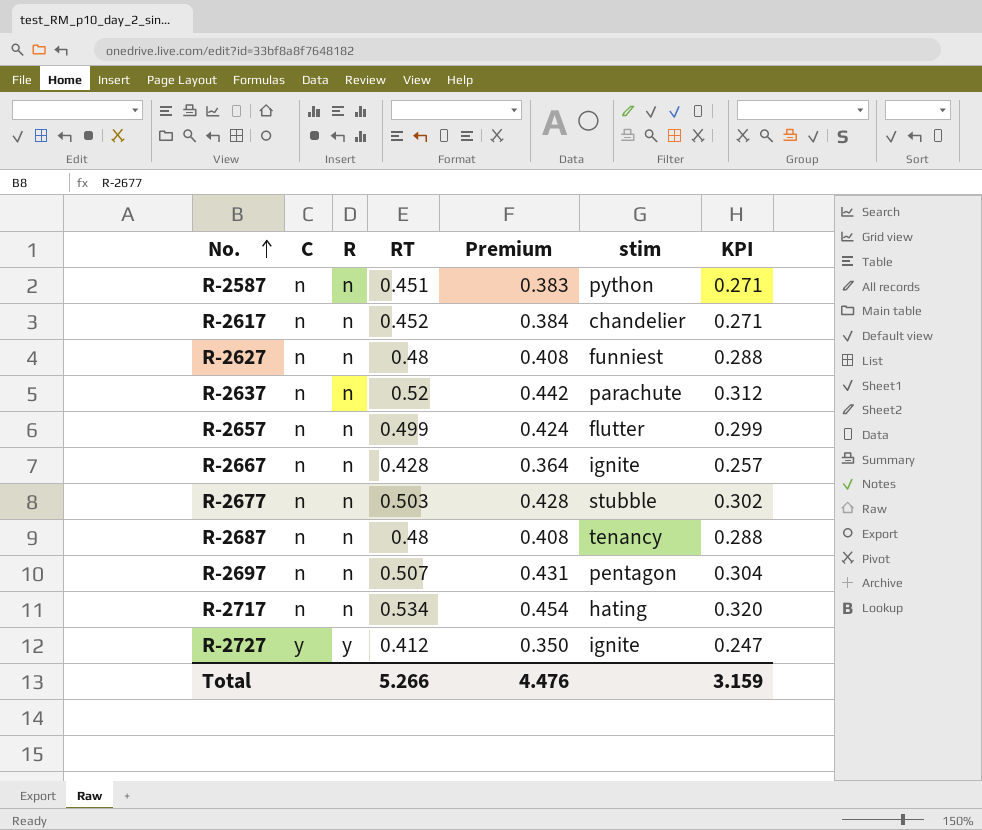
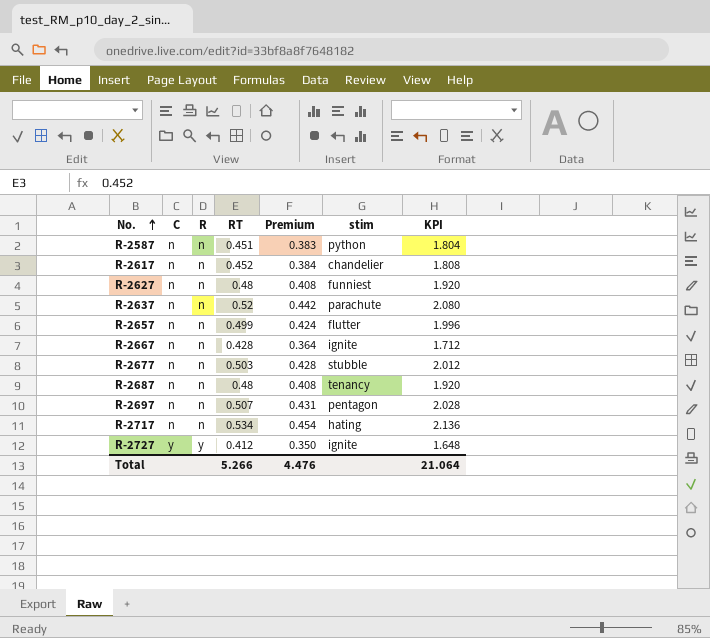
column KPI | formula: [RT] * 0.6 -> [RT] * 4
Total | KPI: 3.159 -> 21.064

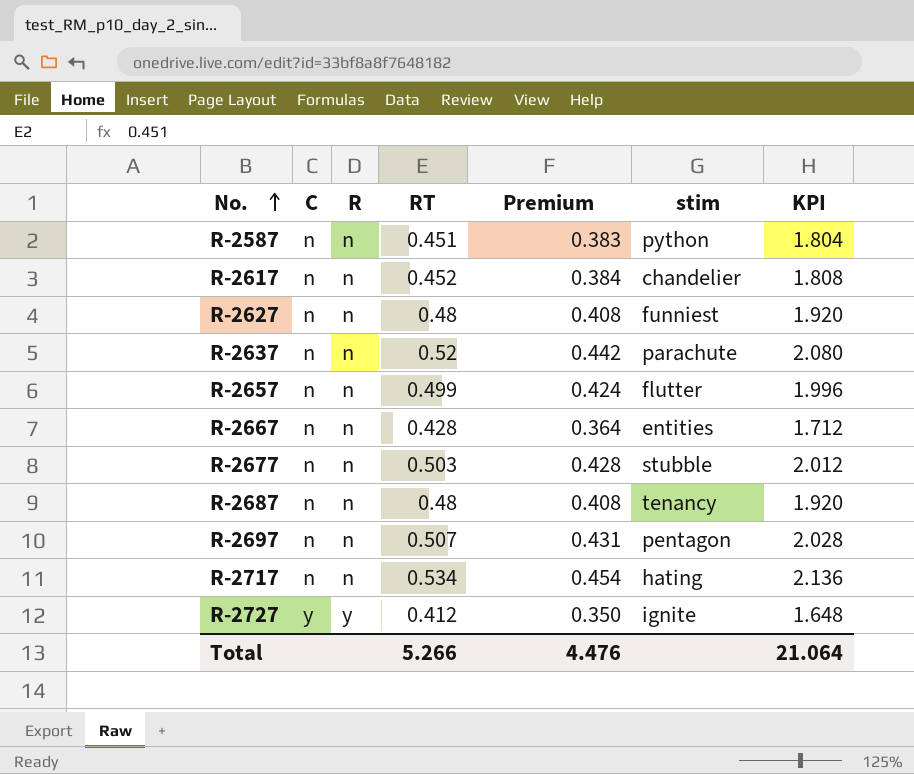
R-2667 | stim: ignite -> entities

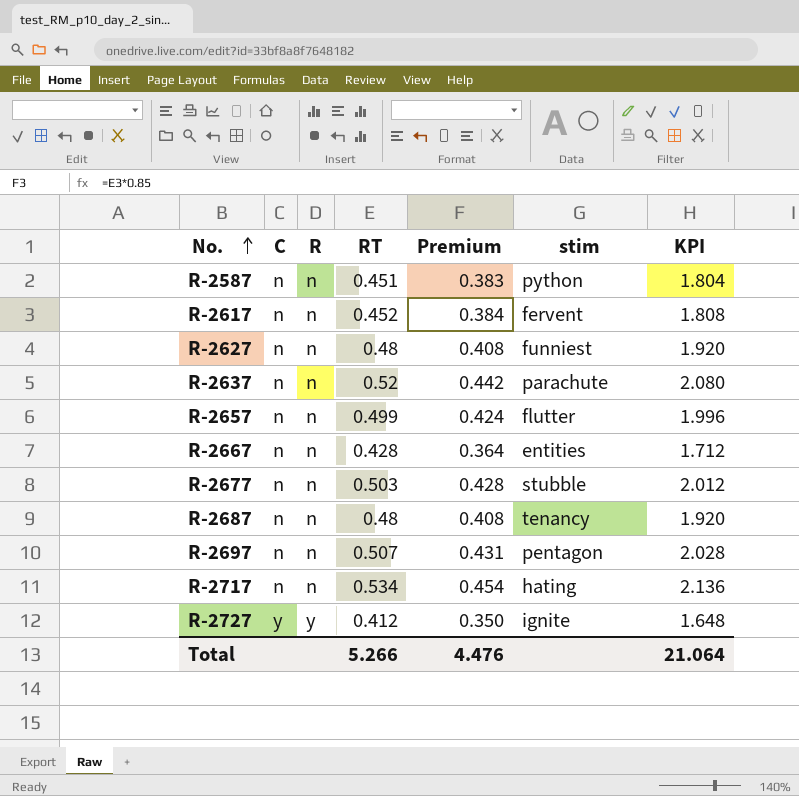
R-2617 | stim: chandelier -> fervent

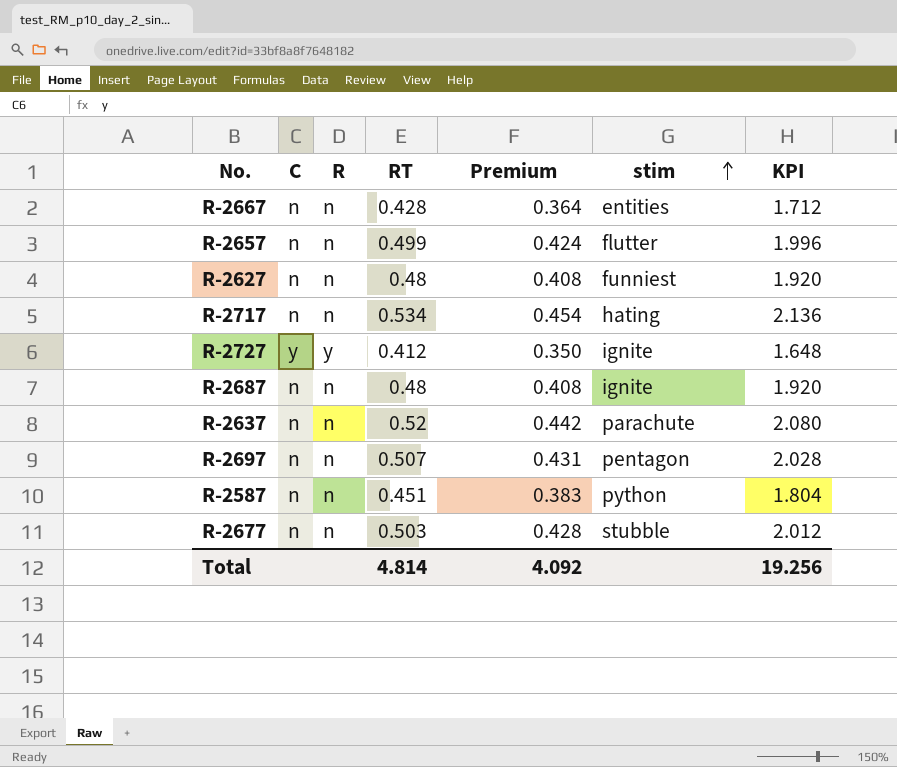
row order: No. ascending -> stim ascending
row R-2617: n | n | 0.452 | 0.384 | fervent | 1.808 -> none
R-2687 | stim: tenancy -> ignite
Total | RT: 5.266 -> 4.814
Total | Premium: 4.476 -> 4.092
Total | KPI: 21.064 -> 19.256

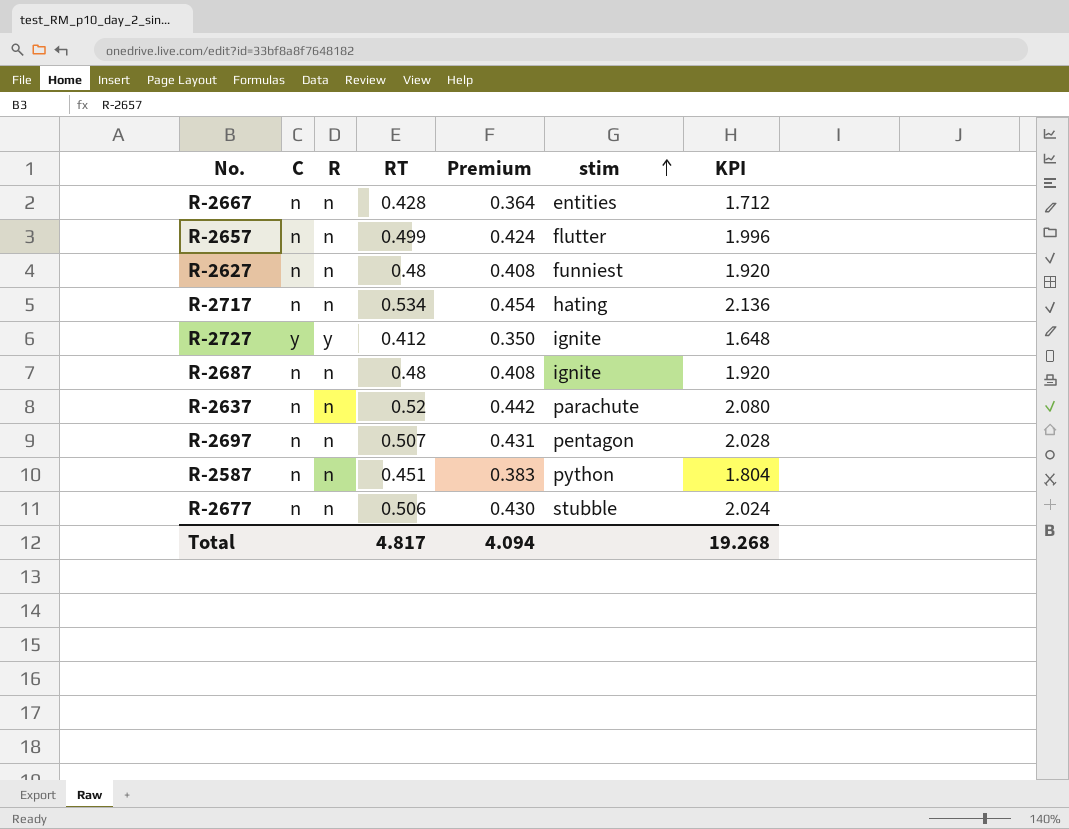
R-2677 | RT: 0.503 -> 0.506
R-2677 | Premium: 0.428 -> 0.430
R-2677 | KPI: 2.012 -> 2.024
Total | RT: 4.814 -> 4.817
Total | Premium: 4.092 -> 4.094
Total | KPI: 19.256 -> 19.268

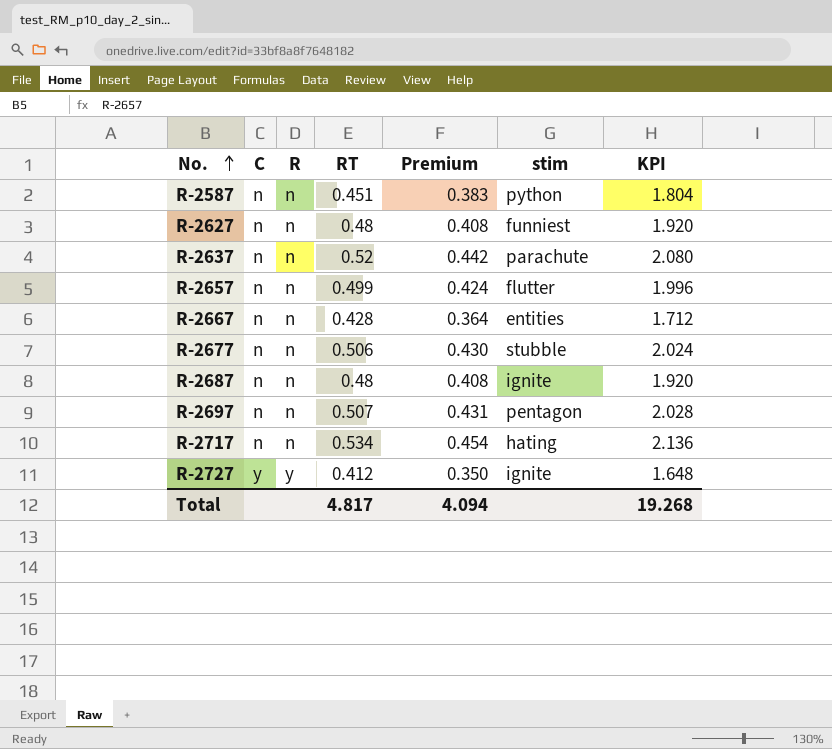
row order: stim ascending -> No. ascending

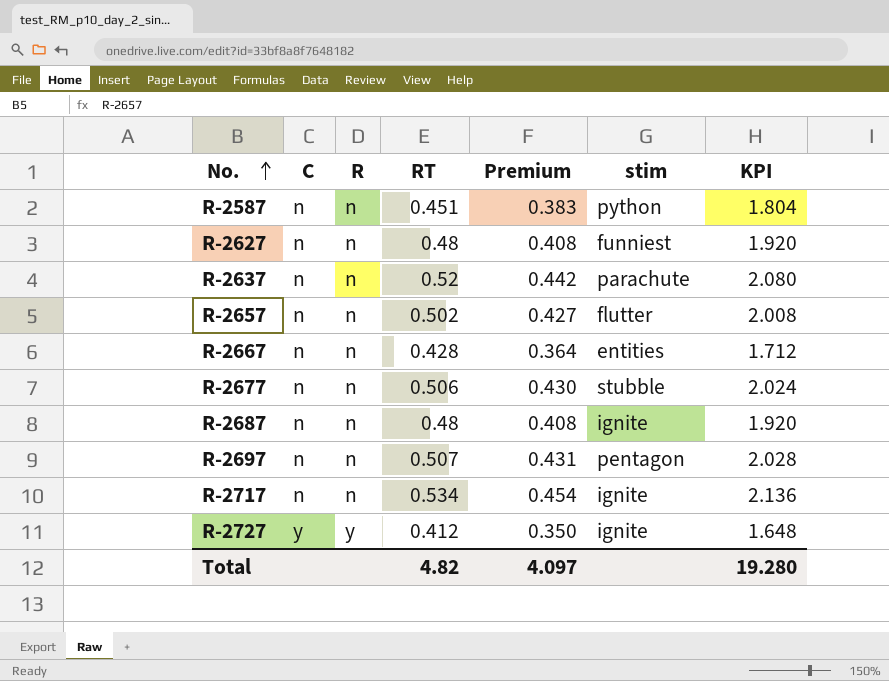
R-2657 | RT: 0.499 -> 0.502
R-2657 | Premium: 0.424 -> 0.427
R-2657 | KPI: 1.996 -> 2.008
R-2717 | stim: hating -> ignite
Total | RT: 4.817 -> 4.82
Total | Premium: 4.094 -> 4.097
Total | KPI: 19.268 -> 19.280

